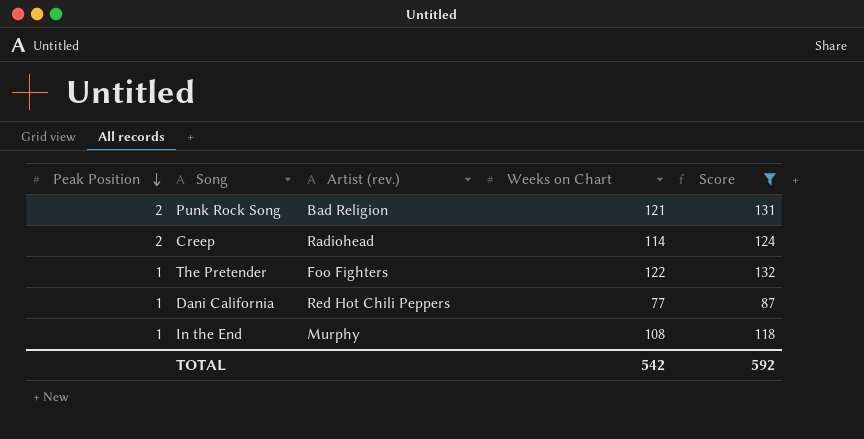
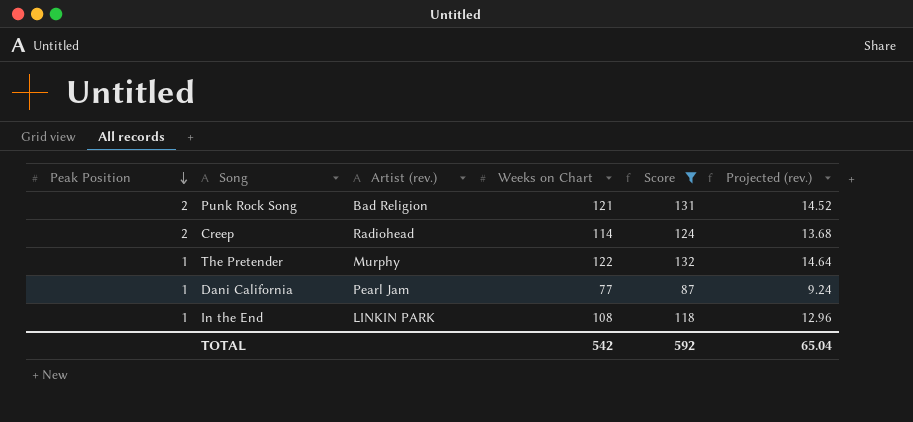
column Projected (rev.) | formula: none -> [Weeks on Chart] * 0.12
The Pretender | Artist (rev.): Foo Fighters -> Murphy
Dani California | Artist (rev.): Red Hot Chili Peppers -> Pearl Jam
In the End | Artist (rev.): Murphy -> LINKIN PARK

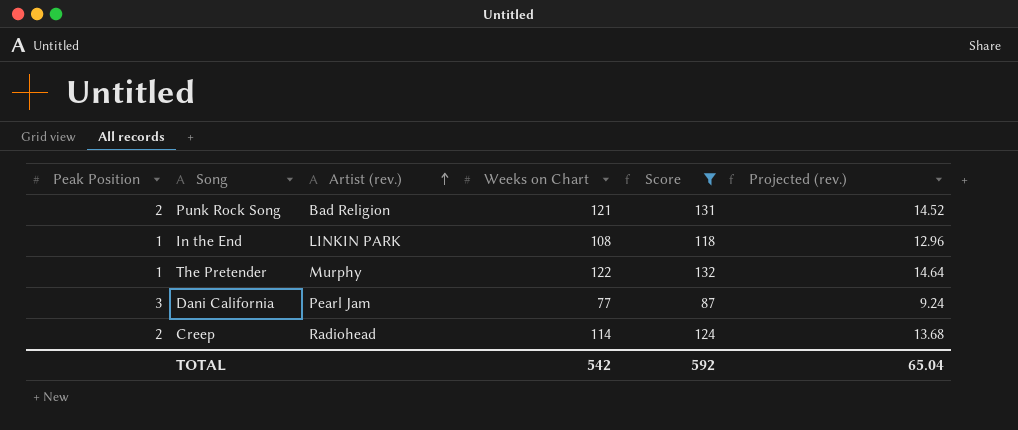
row order: Peak Position descending -> Artist (rev.) ascending
Dani California | Peak Position: 1 -> 3

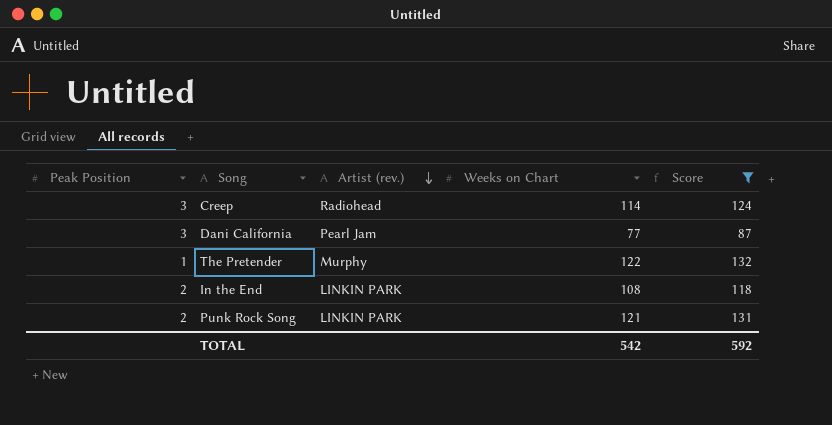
row order: Artist (rev.) ascending -> Artist (rev.) descending
column Projected (rev.) | formula: [Weeks on Chart] * 0.12 -> none
Creep | Peak Position: 2 -> 3
In the End | Peak Position: 1 -> 2
Punk Rock Song | Artist (rev.): Bad Religion -> LINKIN PARK

